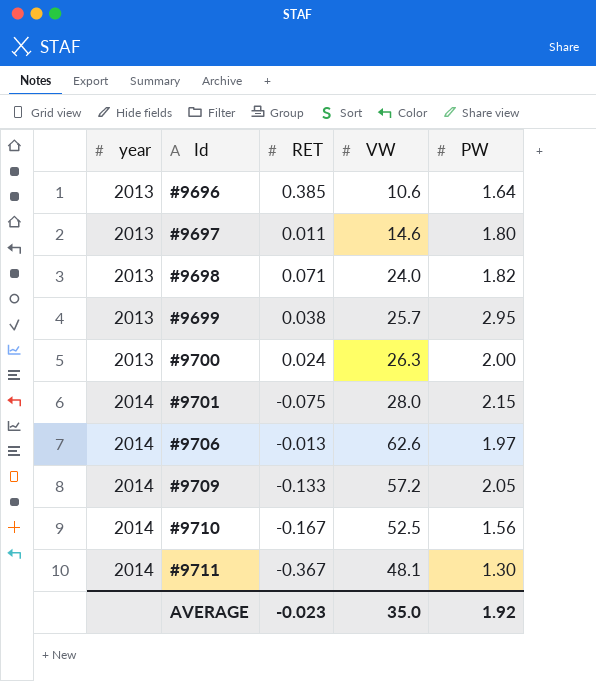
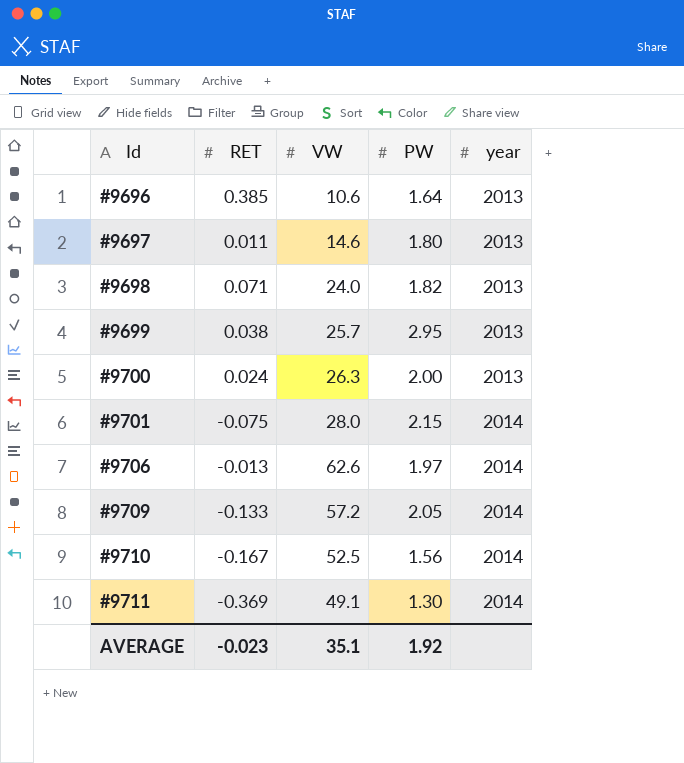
column year | position: 1 -> 5
#9711 | RET: -0.367 -> -0.369
#9711 | VW: 48.1 -> 49.1
AVERAGE | VW: 35.0 -> 35.1

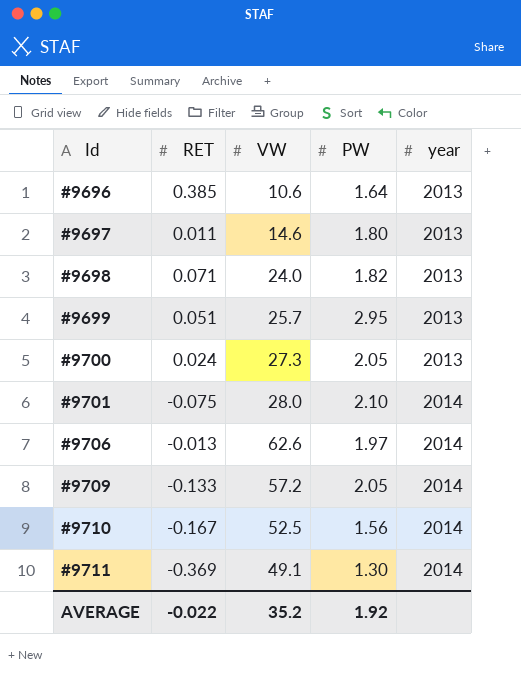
#9699 | RET: 0.038 -> 0.051
#9700 | VW: 26.3 -> 27.3
#9700 | PW: 2.00 -> 2.05
#9701 | PW: 2.15 -> 2.10
AVERAGE | RET: -0.023 -> -0.022
AVERAGE | VW: 35.1 -> 35.2

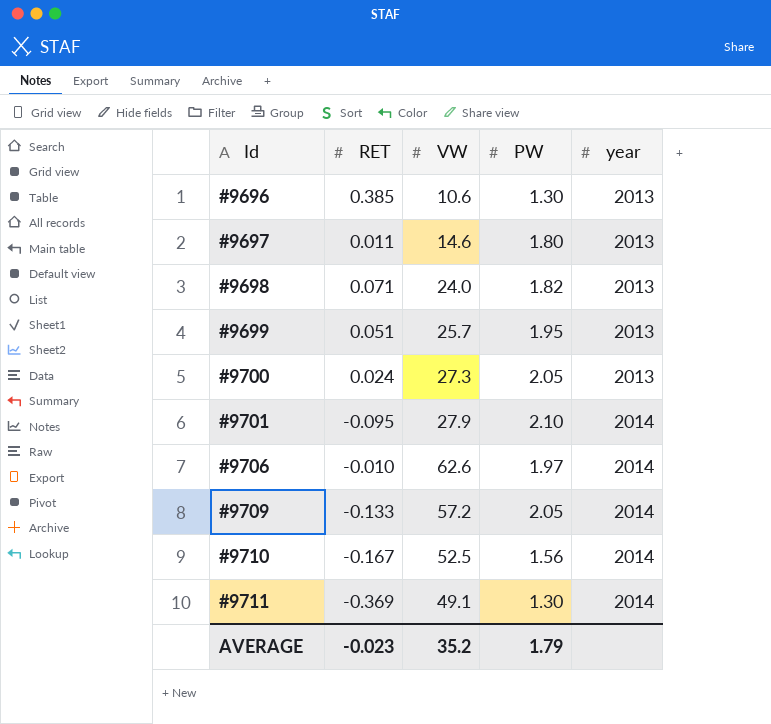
#9696 | PW: 1.64 -> 1.30
#9699 | PW: 2.95 -> 1.95
#9701 | RET: -0.075 -> -0.095
#9701 | VW: 28.0 -> 27.9
#9706 | RET: -0.013 -> -0.010
AVERAGE | RET: -0.022 -> -0.023
AVERAGE | PW: 1.92 -> 1.79

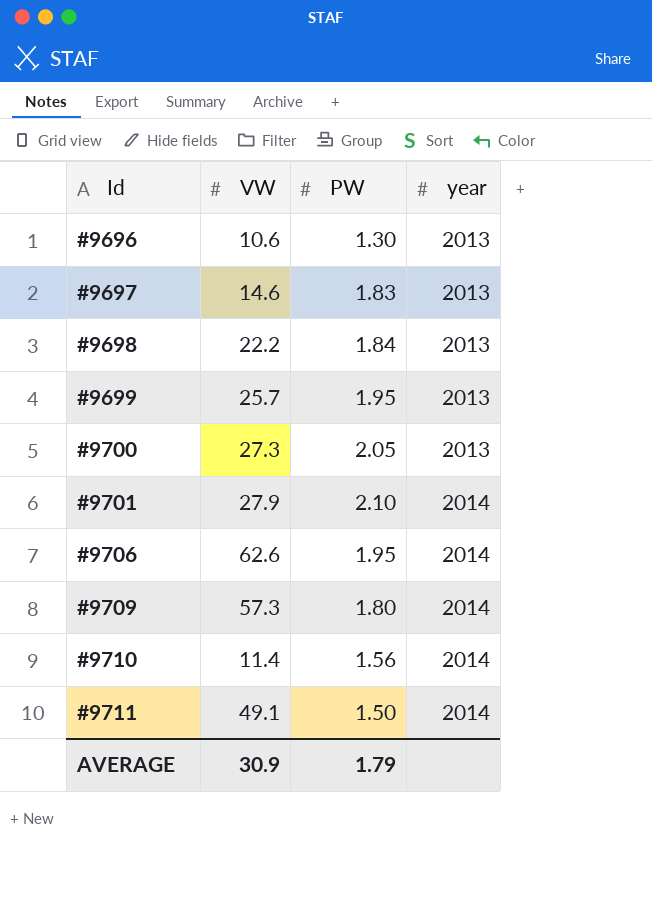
column RET | position: 2 -> none
#9697 | PW: 1.80 -> 1.83
#9698 | VW: 24.0 -> 22.2
#9698 | PW: 1.82 -> 1.84
#9706 | PW: 1.97 -> 1.95
#9709 | VW: 57.2 -> 57.3
#9709 | PW: 2.05 -> 1.80
#9710 | VW: 52.5 -> 11.4
#9711 | PW: 1.30 -> 1.50
AVERAGE | VW: 35.2 -> 30.9

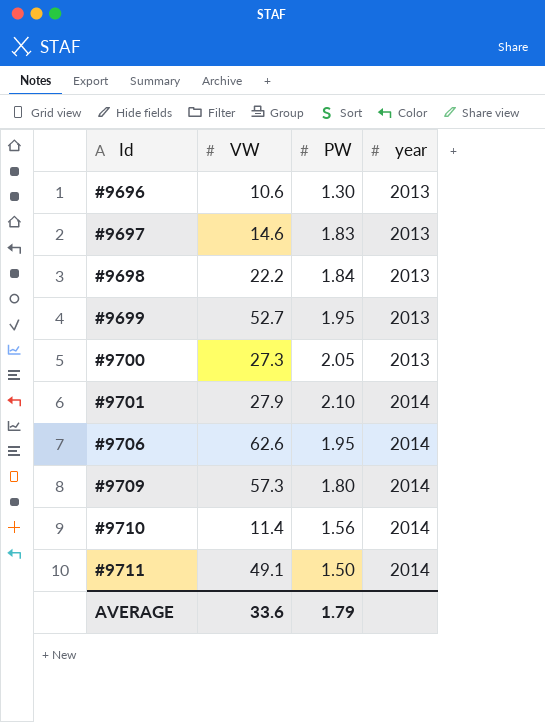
#9699 | VW: 25.7 -> 52.7
AVERAGE | VW: 30.9 -> 33.6

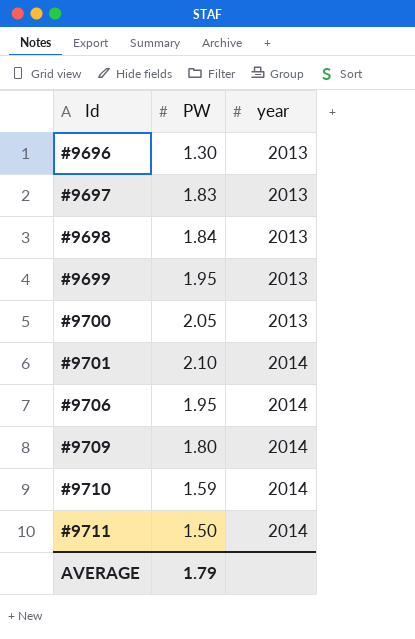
column VW | position: 2 -> none
#9710 | PW: 1.56 -> 1.59

